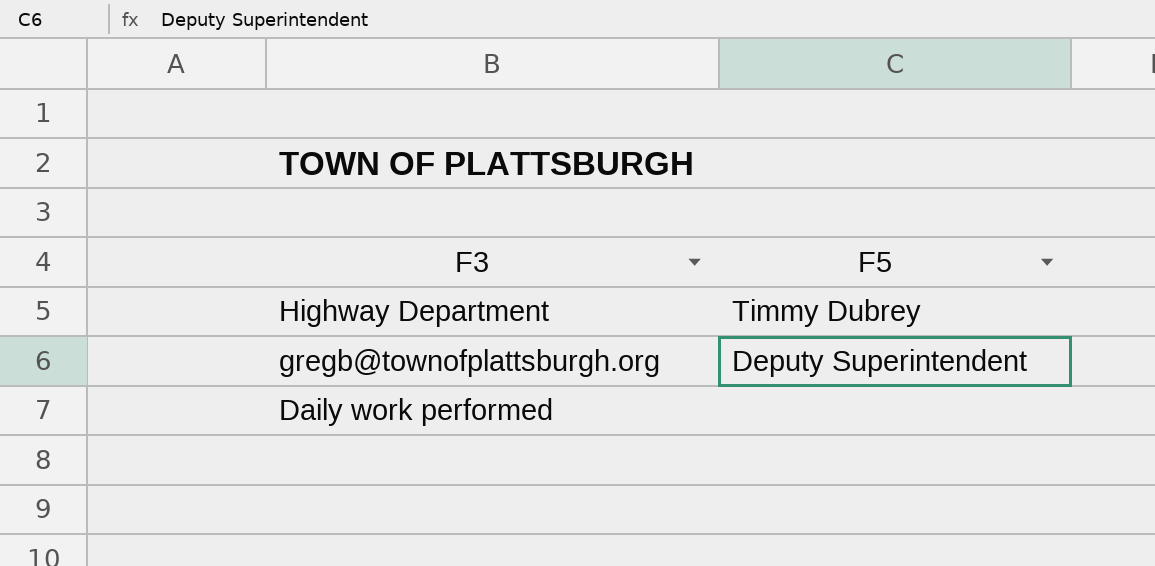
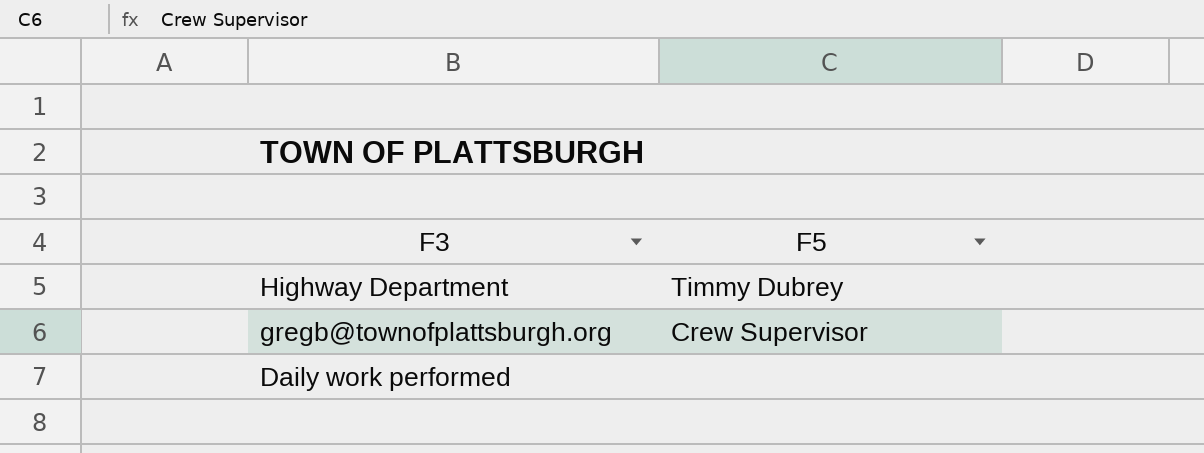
gregb@townofplattsburgh.org | F5: Deputy Superintendent -> Crew Supervisor

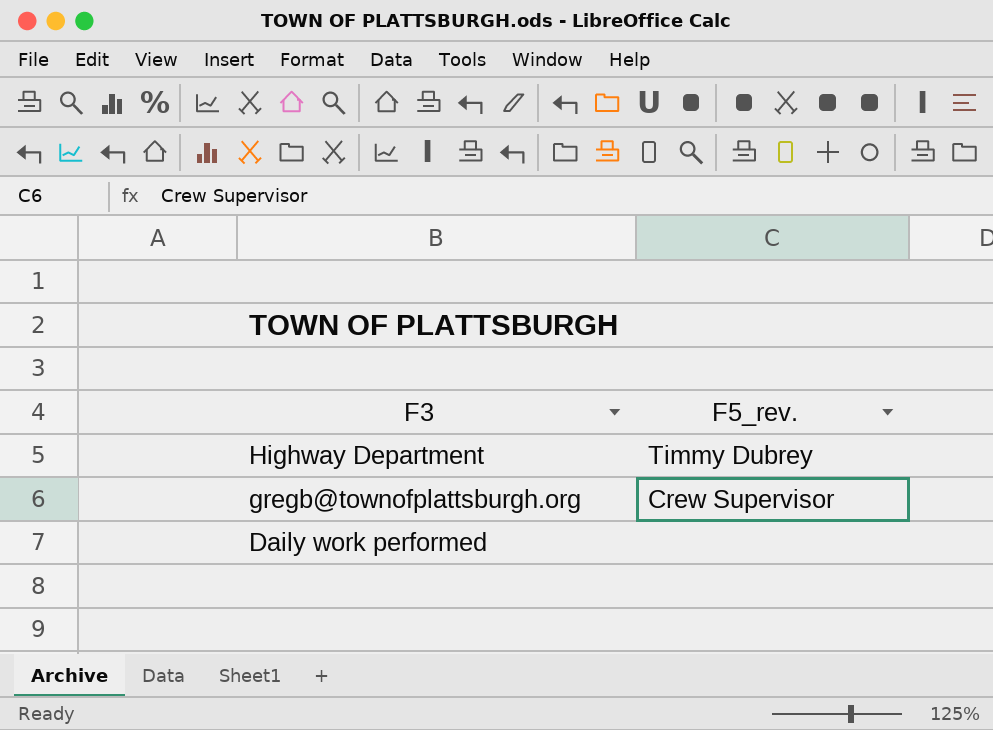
column name: F5 -> F5_rev.

